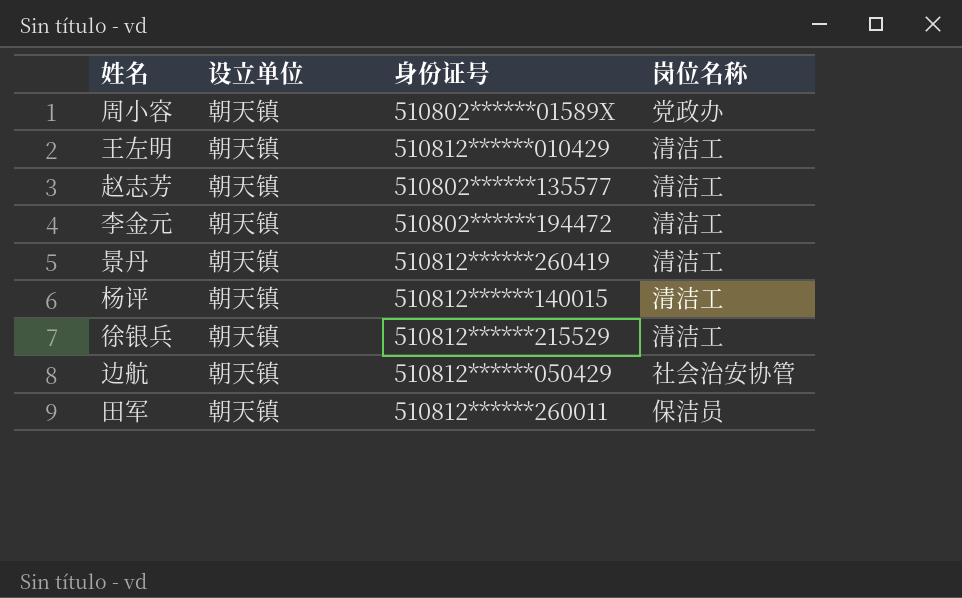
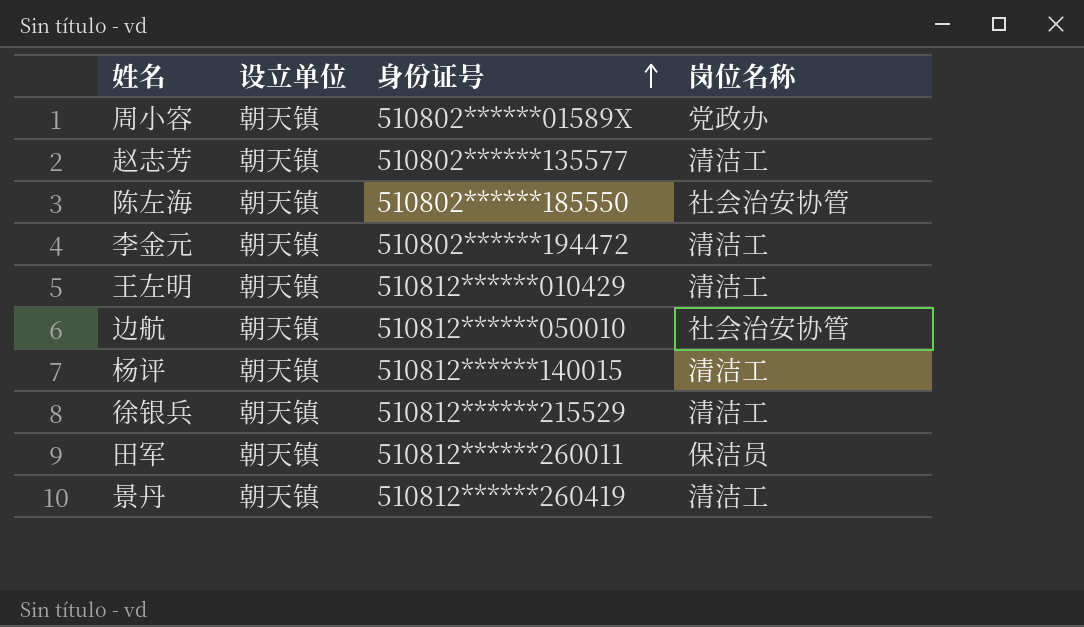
row order: none -> 身份证号 ascending
row 陈左海: none -> 朝天镇 | 510802******185550 | 社会治安协管
边航 | 身份证号: 510812******050429 -> 510812******050010

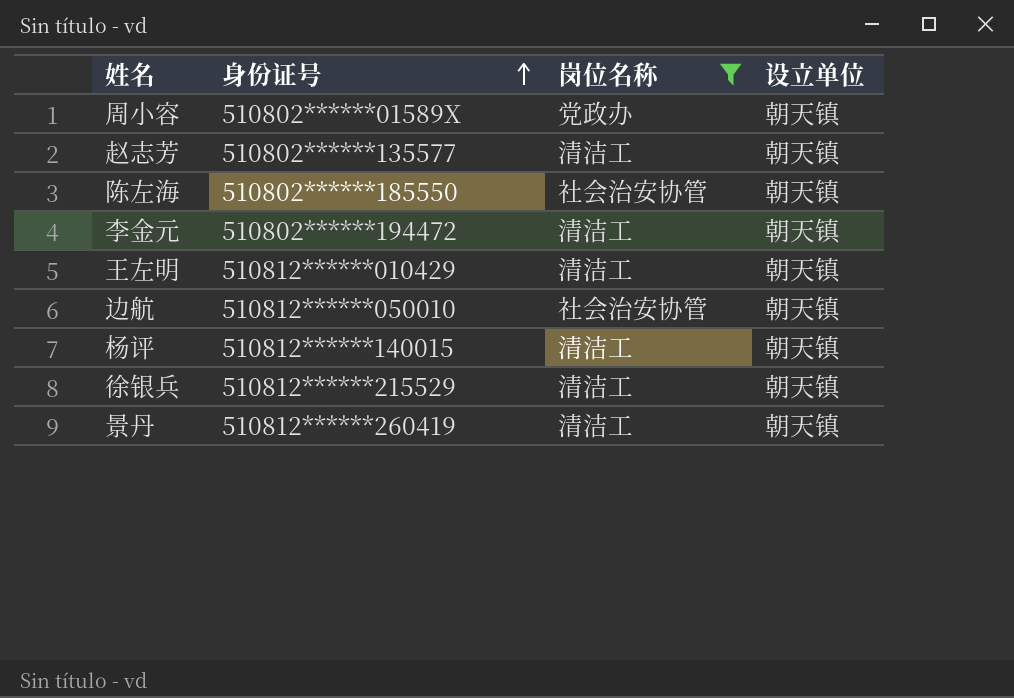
filter: none -> 岗位名称 != 保洁员
column 设立单位 | position: 2 -> 4

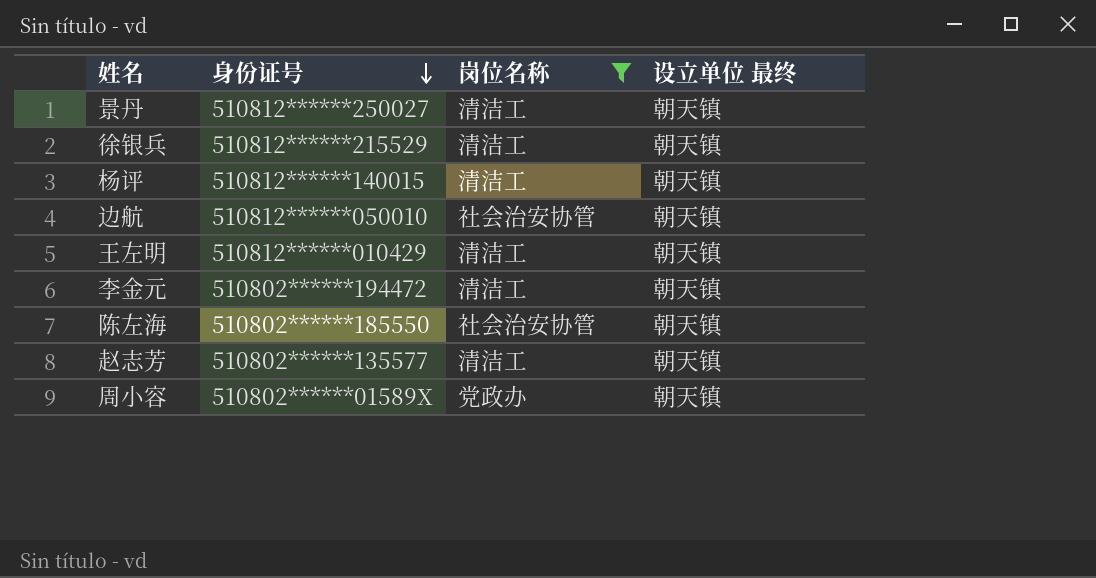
row order: 身份证号 ascending -> 身份证号 descending
column name: 设立单位 -> 设立单位 最终
景丹 | 身份证号: 510812******260419 -> 510812******250027

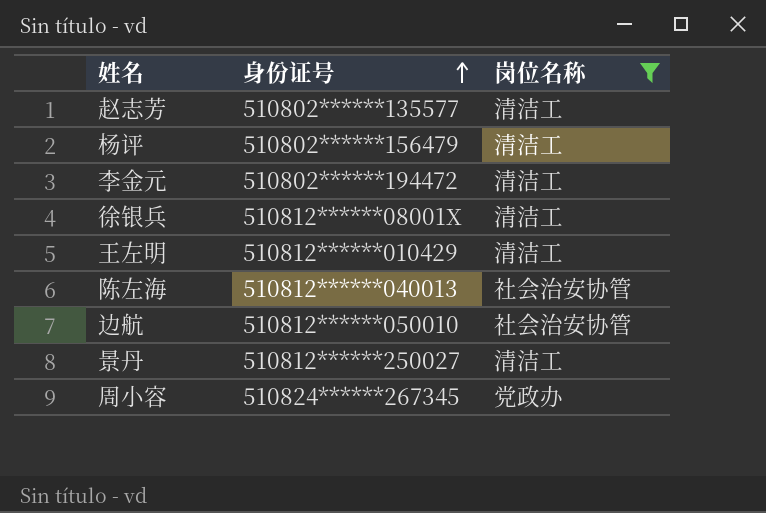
row order: 身份证号 descending -> 身份证号 ascending
column 设立单位 最终 | position: 4 -> none
杨评 | 身份证号: 510812******140015 -> 510802******156479
徐银兵 | 身份证号: 510812******215529 -> 510812******08001X
陈左海 | 身份证号: 510802******185550 -> 510812******040013
周小容 | 身份证号: 510802******01589X -> 510824******267345

